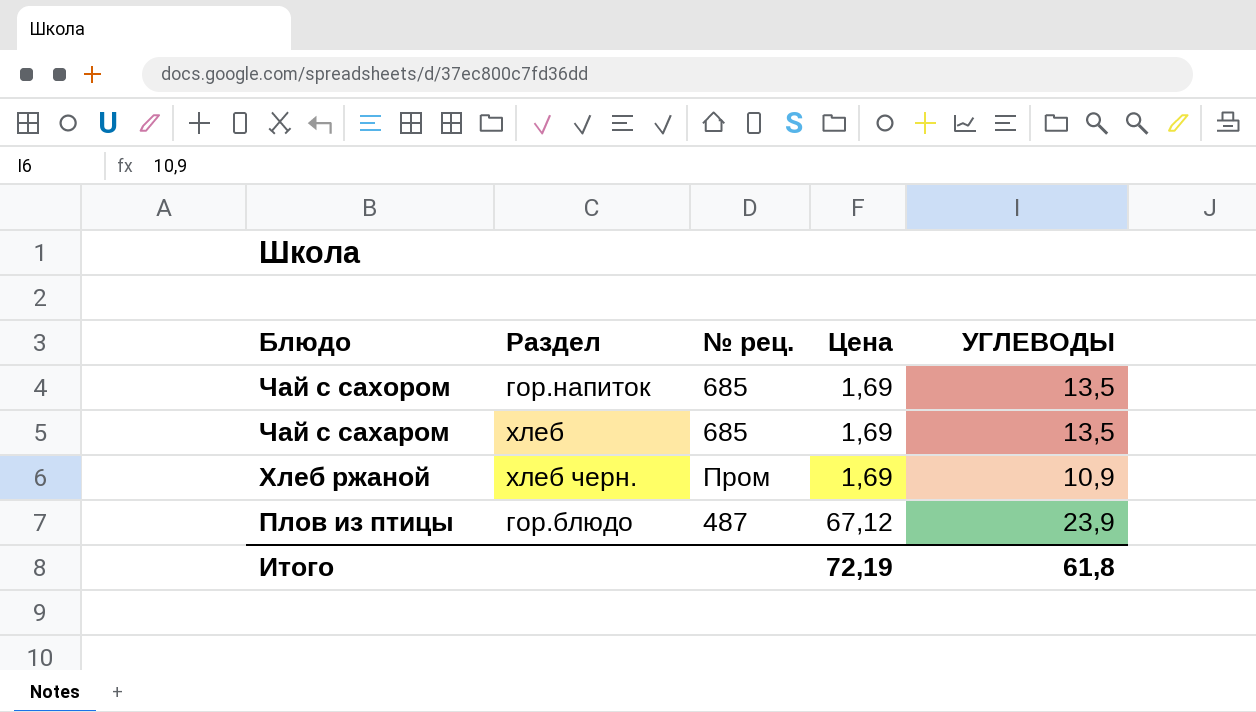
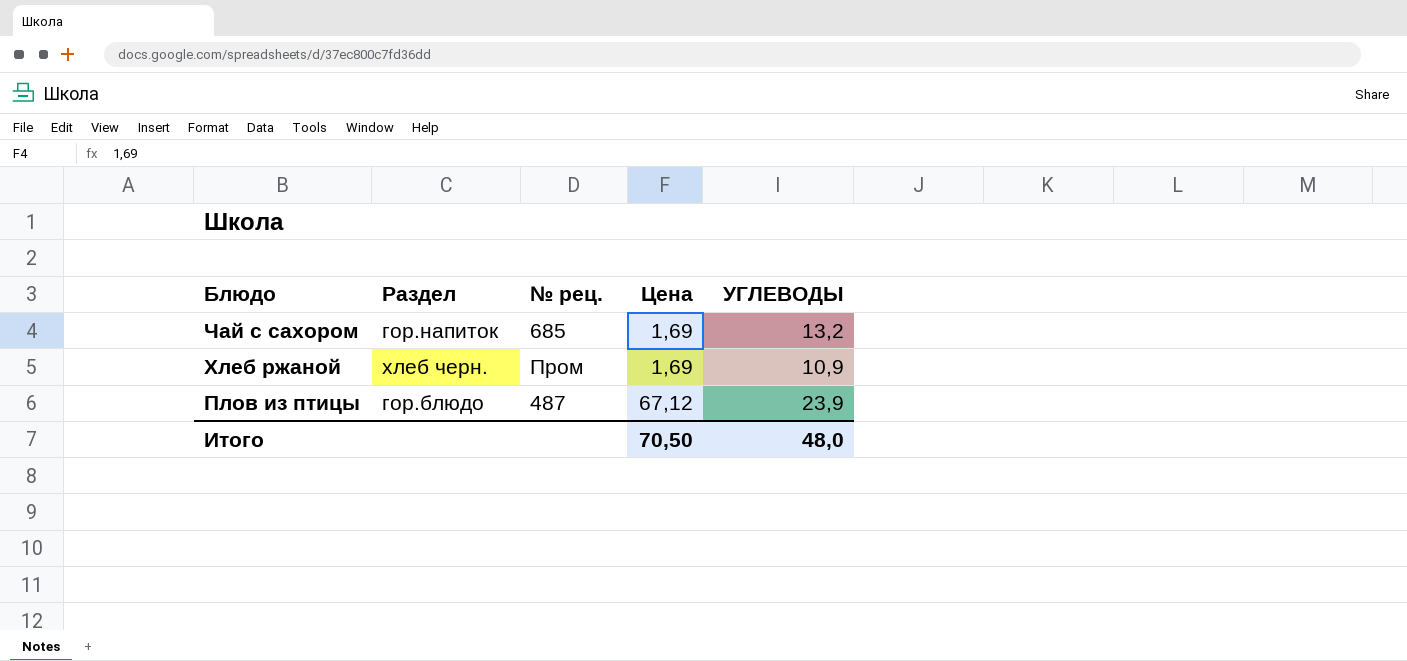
row Чай с сахаром: хлеб | 685 | 1,69 | 13,5 -> none
Чай с сахором | УГЛЕВОДЫ: 13,5 -> 13,2
Итого | Цена: 72,19 -> 70,50
Итого | УГЛЕВОДЫ: 61,8 -> 48,0

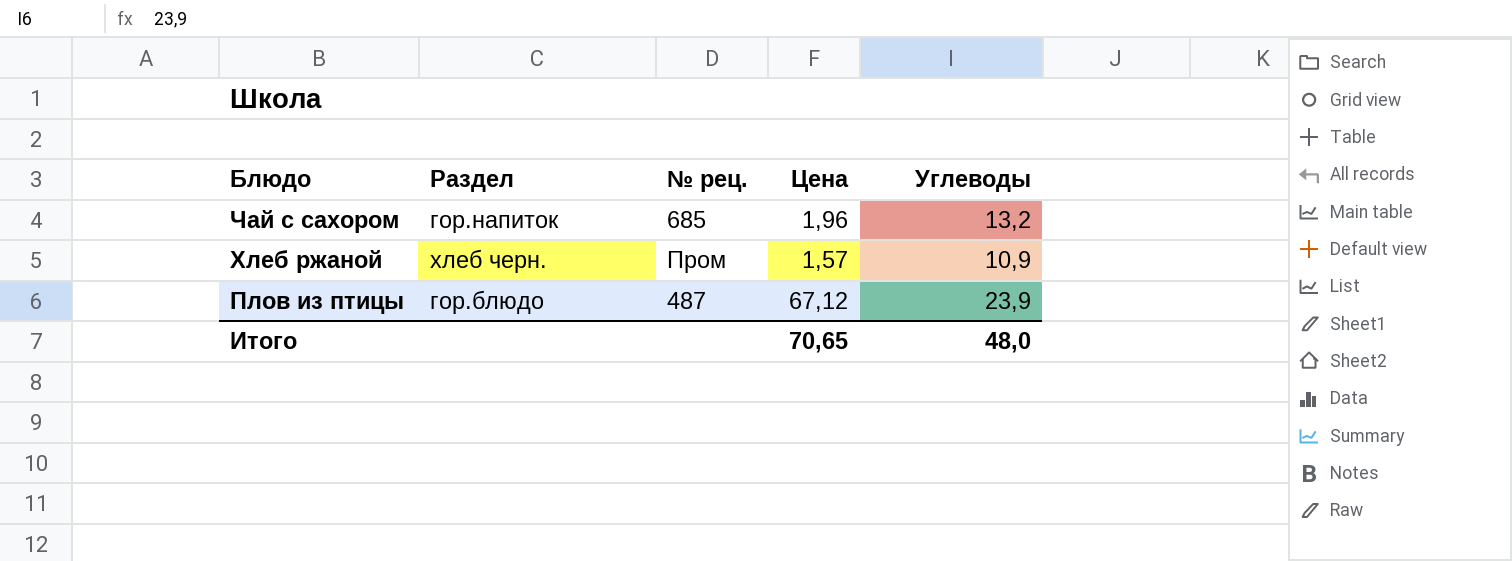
column name: УГЛЕВОДЫ -> Углеводы
Чай с сахором | Цена: 1,69 -> 1,96
Хлеб ржаной | Цена: 1,69 -> 1,57
Итого | Цена: 70,50 -> 70,65

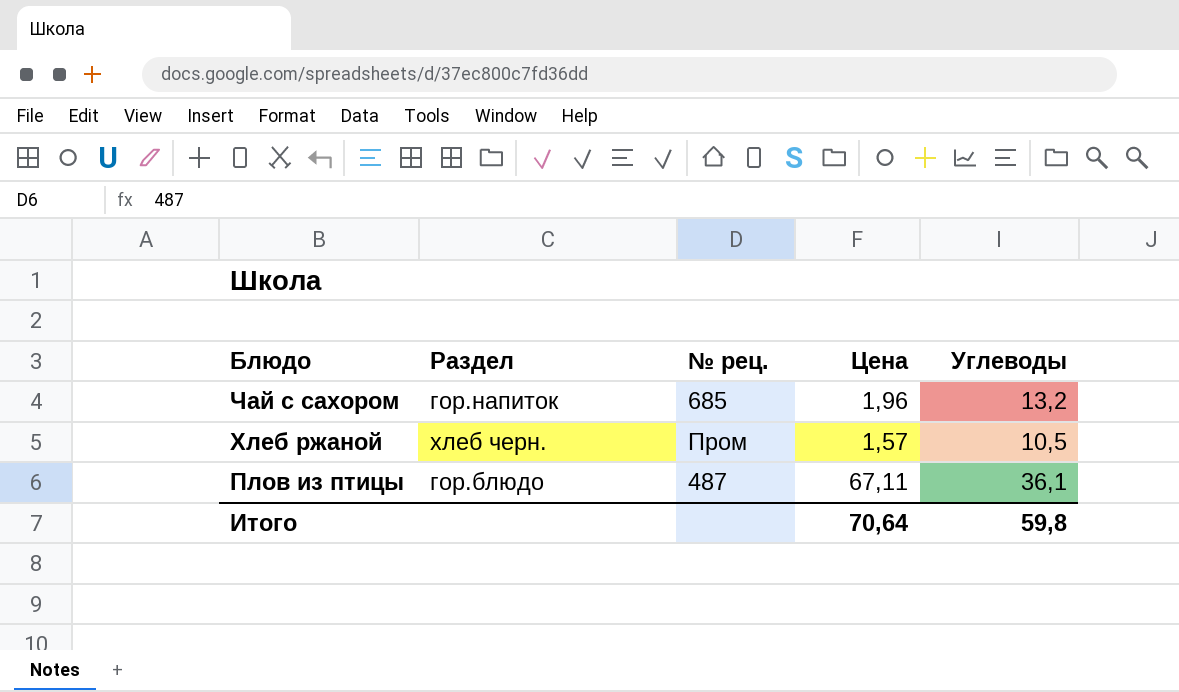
Хлеб ржаной | Углеводы: 10,9 -> 10,5
Плов из птицы | Цена: 67,12 -> 67,11
Плов из птицы | Углеводы: 23,9 -> 36,1
Итого | Цена: 70,65 -> 70,64
Итого | Углеводы: 48,0 -> 59,8

